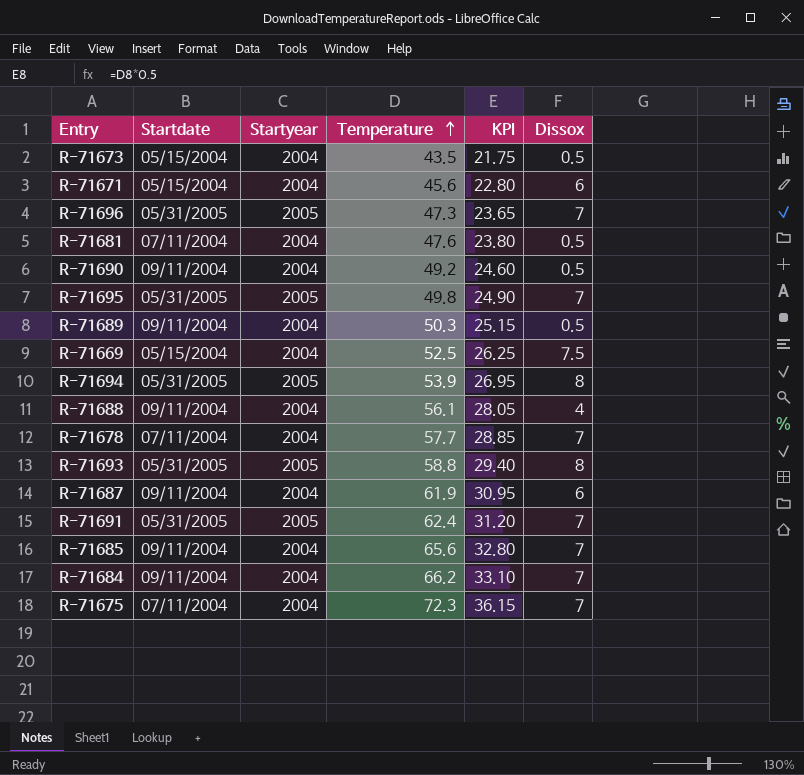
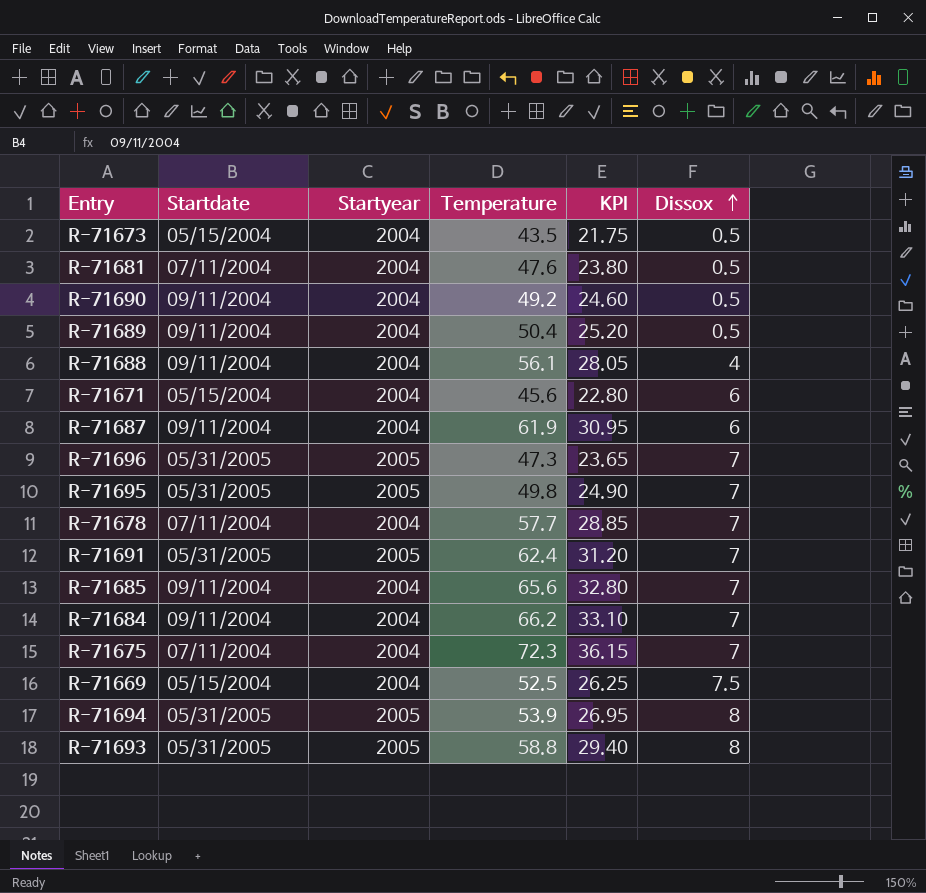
row order: Temperature ascending -> Dissox ascending
R-71689 | Temperature: 50.3 -> 50.4
R-71689 | KPI: 25.15 -> 25.20

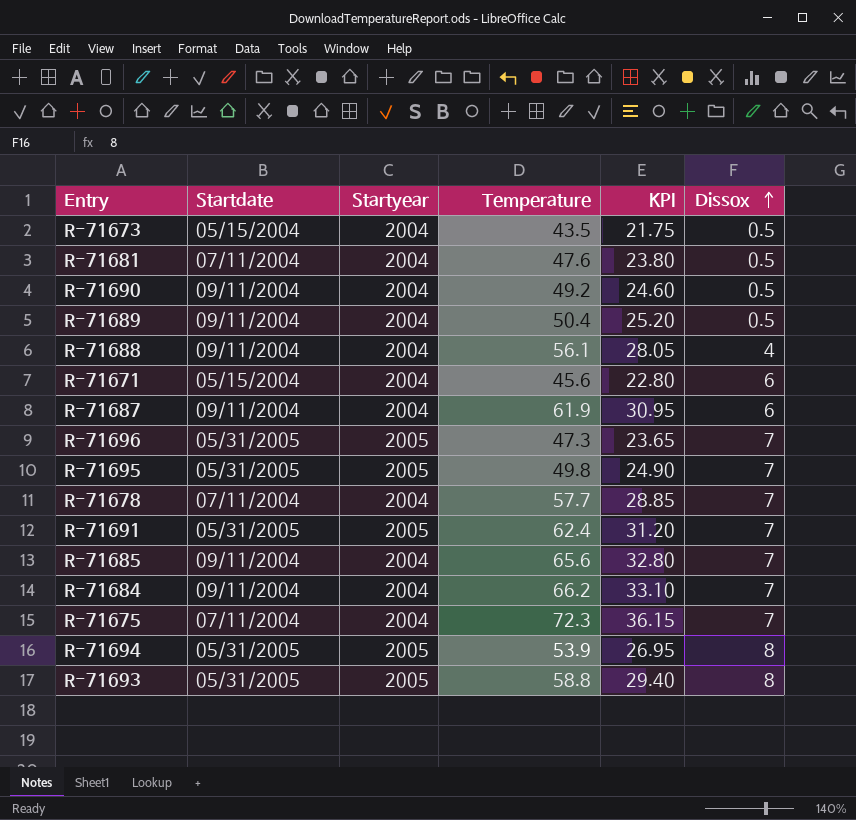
row R-71669: 05/15/2004 | 2004 | 52.5 | 26.25 | 7.5 -> none

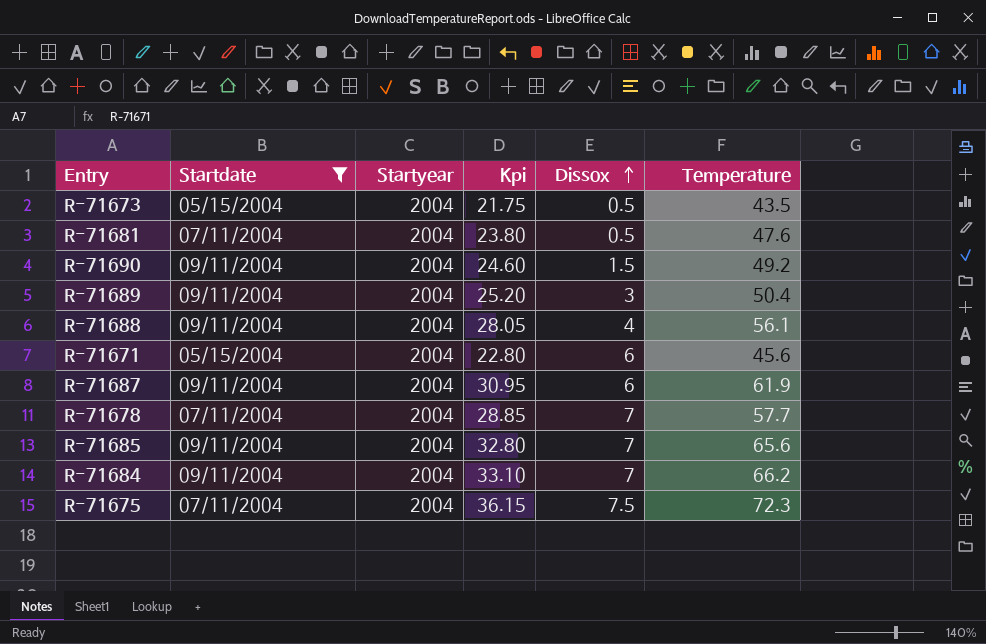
filter: none -> Startdate != 05/31/2005
column name: KPI -> Kpi
column Temperature | position: 4 -> 6
R-71690 | Dissox: 0.5 -> 1.5
R-71689 | Dissox: 0.5 -> 3
R-71675 | Dissox: 7 -> 7.5

